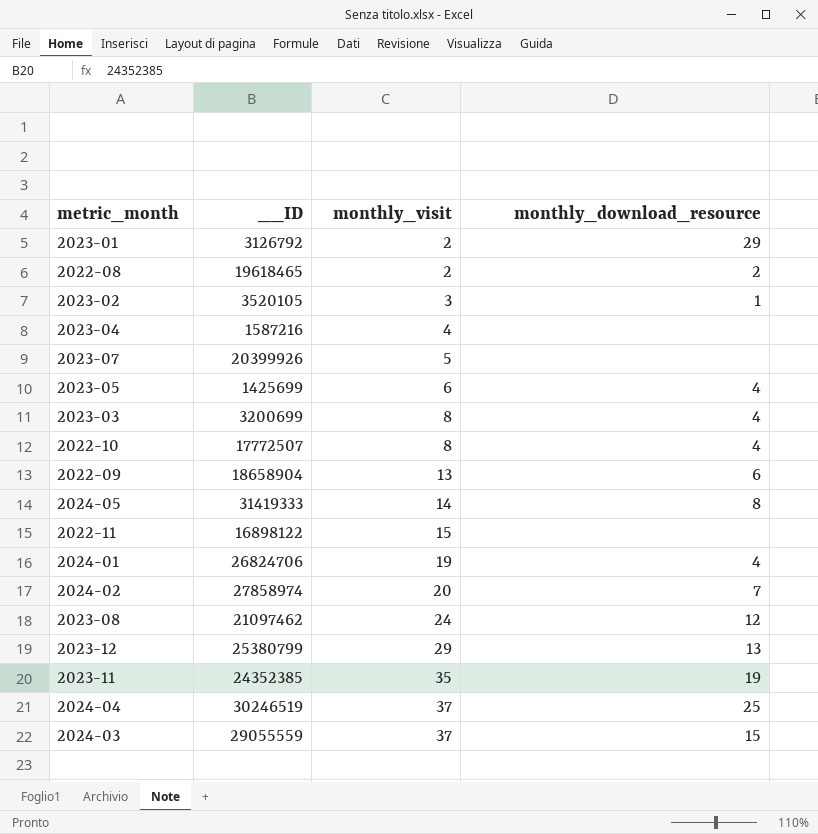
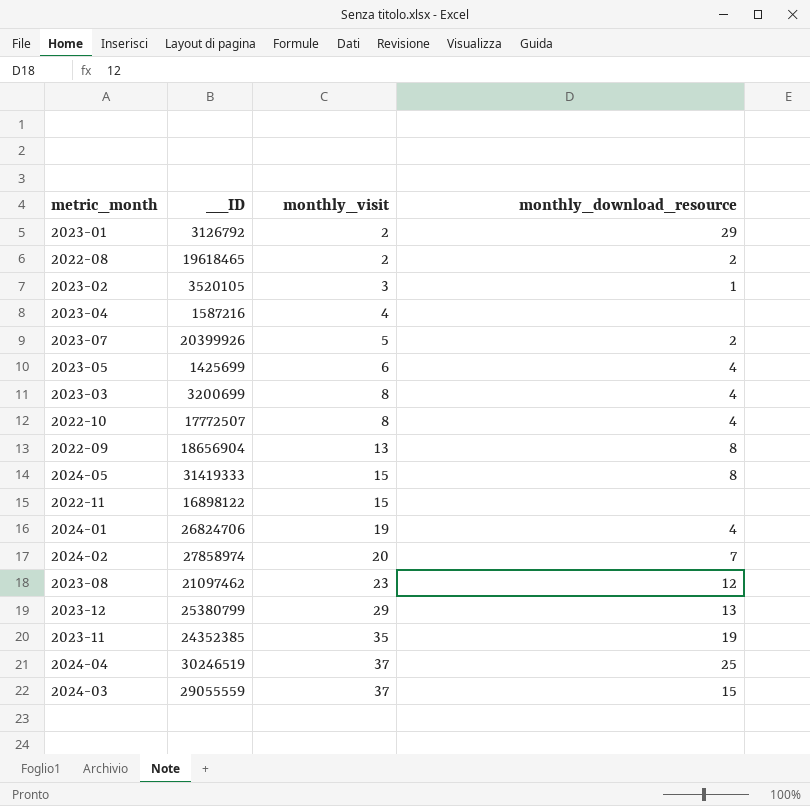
2023-07 | monthly_download_resource: none -> 2
2022-09 | __ID: 18658904 -> 18656904
2022-09 | monthly_download_resource: 6 -> 8
2024-05 | monthly_visit: 14 -> 15
2023-08 | monthly_visit: 24 -> 23

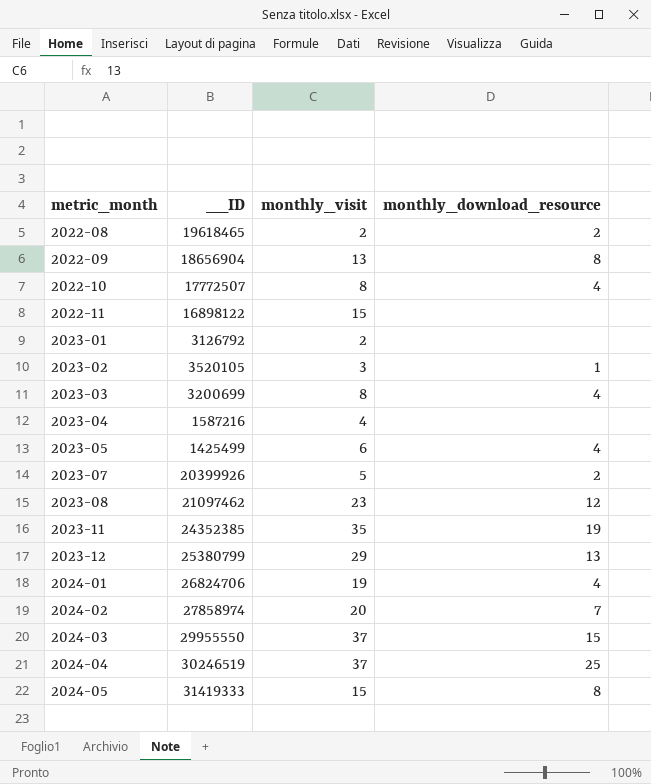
row order: monthly_visit ascending -> metric_month ascending
2023-01 | monthly_download_resource: 29 -> none
2023-05 | __ID: 1425699 -> 1425499
2024-03 | __ID: 29055559 -> 29955550

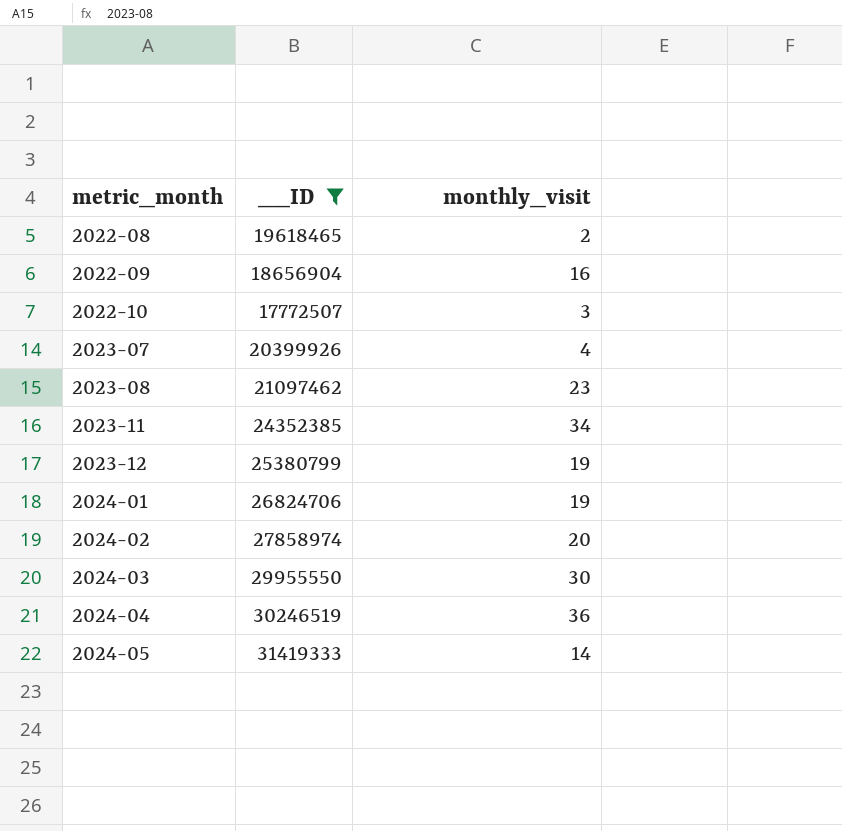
filter: none -> __ID >= 17772507
column monthly_download_resource | position: 4 -> none
2022-09 | monthly_visit: 13 -> 16
2022-10 | monthly_visit: 8 -> 3
2023-07 | monthly_visit: 5 -> 4
2023-11 | monthly_visit: 35 -> 34
2023-12 | monthly_visit: 29 -> 19
2024-03 | monthly_visit: 37 -> 30
2024-04 | monthly_visit: 37 -> 36
2024-05 | monthly_visit: 15 -> 14

